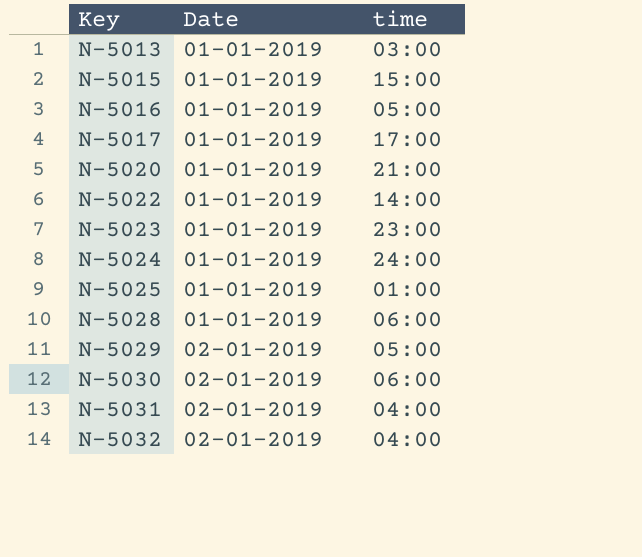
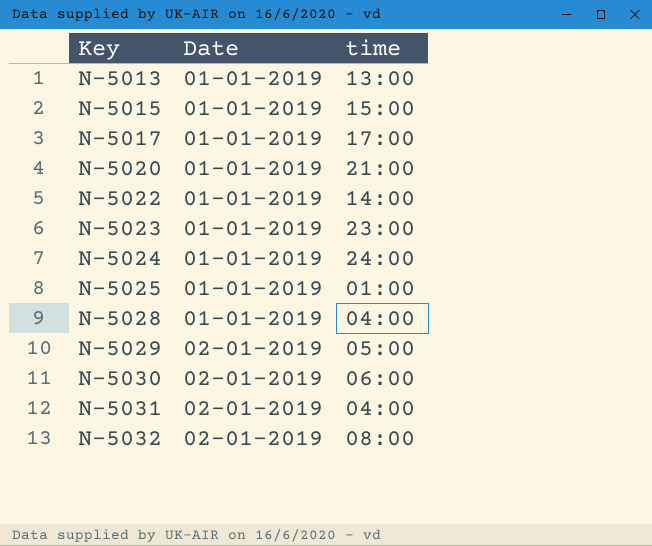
row N-5016: 01-01-2019 | 05:00 -> none
N-5013 | time: 03:00 -> 13:00
N-5028 | time: 06:00 -> 04:00
N-5032 | time: 04:00 -> 08:00

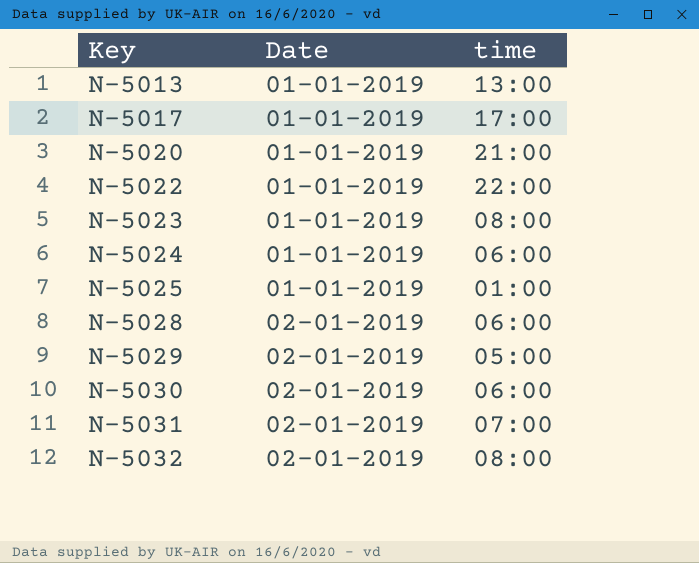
row N-5015: 01-01-2019 | 15:00 -> none
N-5022 | time: 14:00 -> 22:00
N-5023 | time: 23:00 -> 08:00
N-5024 | time: 24:00 -> 06:00
N-5028 | Date: 01-01-2019 -> 02-01-2019
N-5028 | time: 04:00 -> 06:00
N-5031 | time: 04:00 -> 07:00

